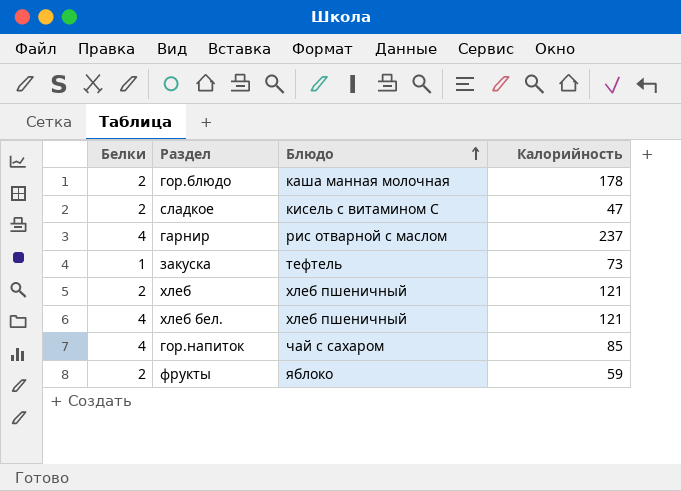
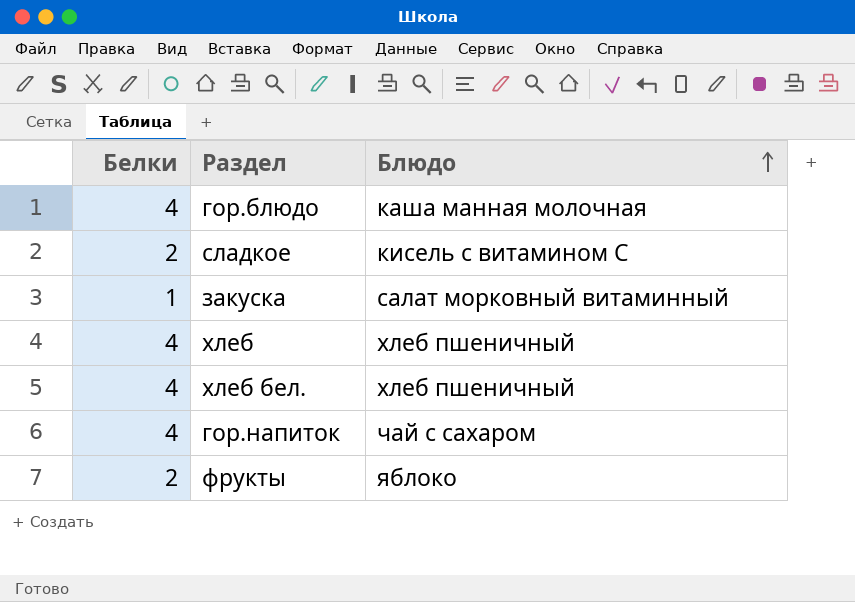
column Калорийность | position: 4 -> none
row гарнир: 4 | рис отварной с маслом | 237 -> none
гор.блюдо | Белки: 2 -> 4
закуска | Блюдо: тефтель -> салат морковный витаминный
хлеб | Белки: 2 -> 4

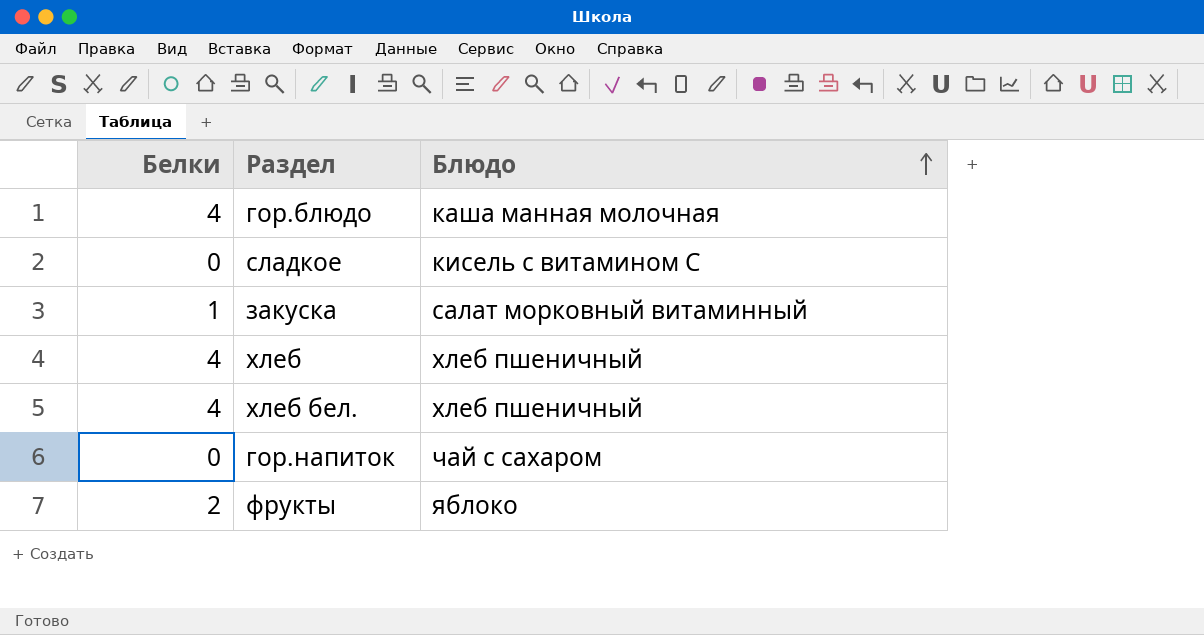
сладкое | Белки: 2 -> 0
гор.напиток | Белки: 4 -> 0

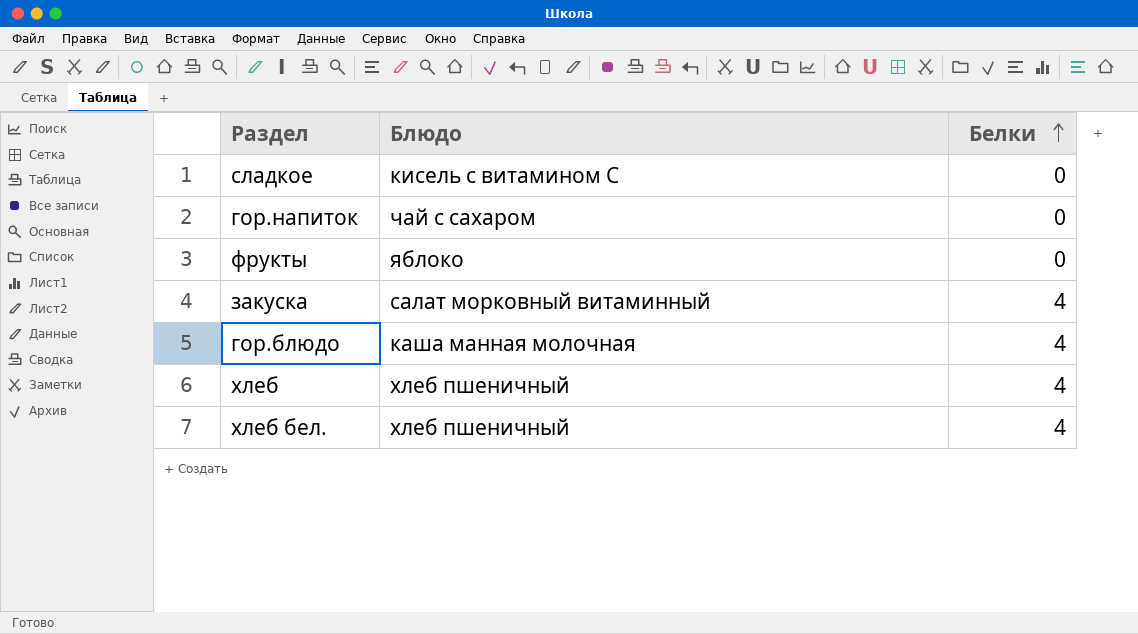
row order: Блюдо ascending -> Белки ascending
column Белки | position: 1 -> 3
фрукты | Белки: 2 -> 0
закуска | Белки: 1 -> 4

